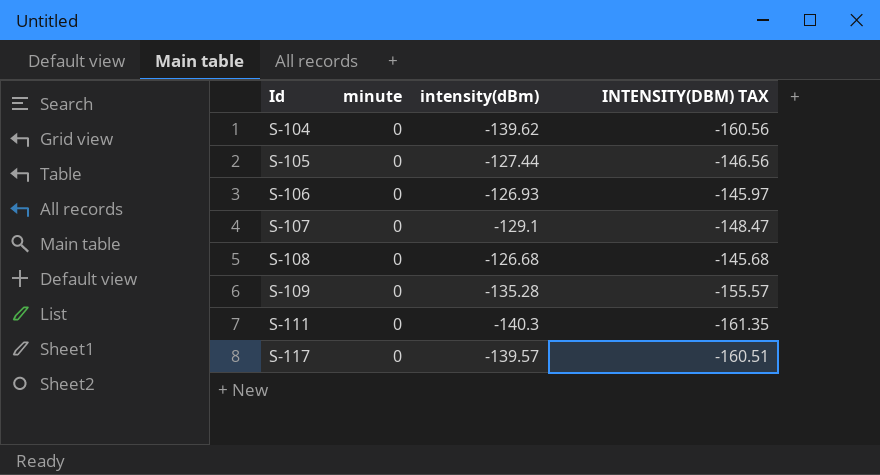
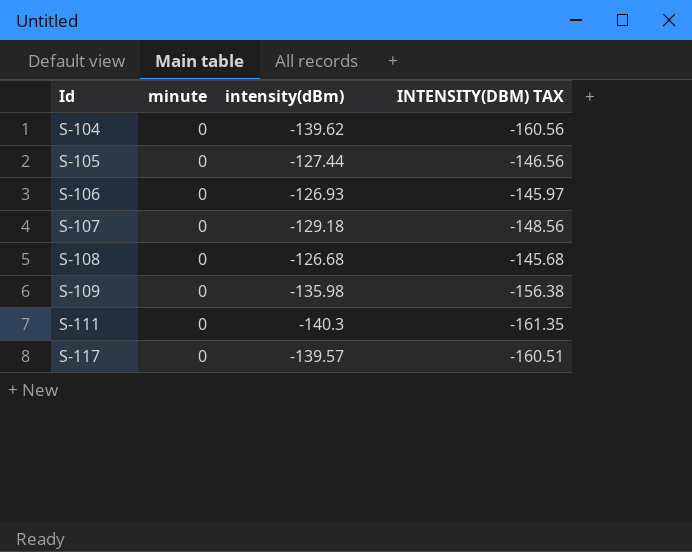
S-107 | intensity(dBm): -129.1 -> -129.18
S-107 | INTENSITY(DBM) TAX: -148.47 -> -148.56
S-109 | intensity(dBm): -135.28 -> -135.98
S-109 | INTENSITY(DBM) TAX: -155.57 -> -156.38

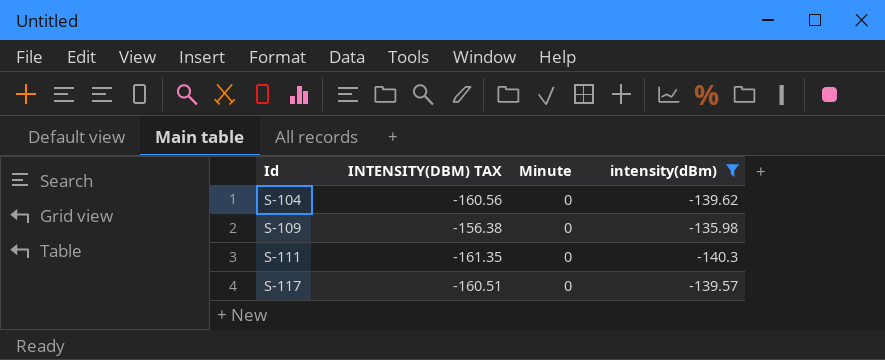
filter: none -> intensity(dBm) <= -135.98
column INTENSITY(DBM) TAX | position: 4 -> 2
column name: minute -> Minute

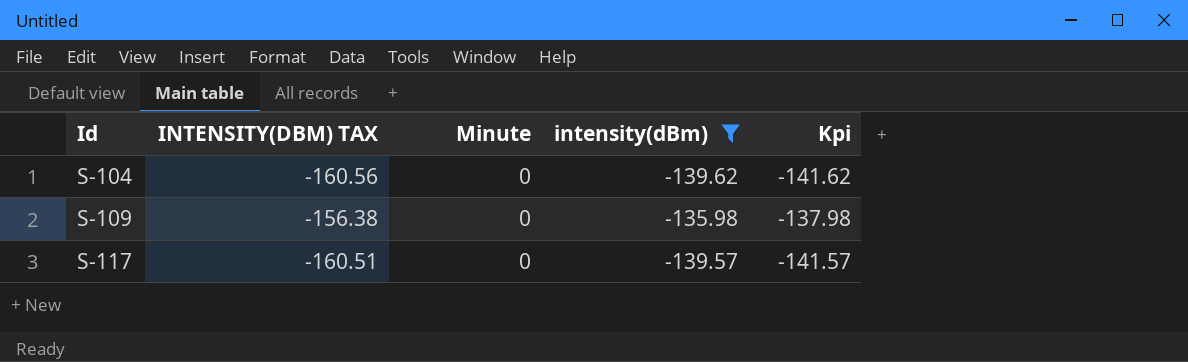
column Kpi | formula: none -> [intensity(dBm)] - 2
row S-111: -161.35 | 0 | -140.3 -> none

